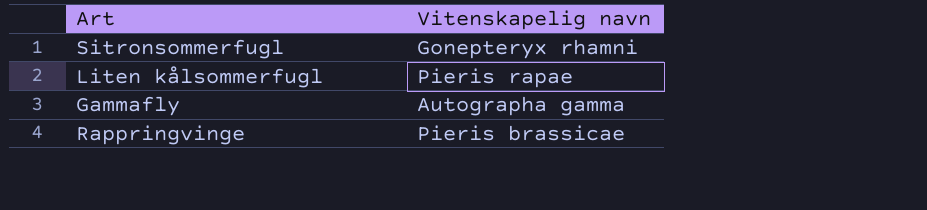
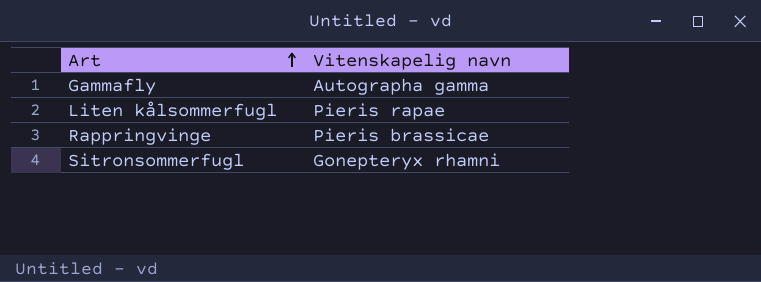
row order: none -> Art ascending

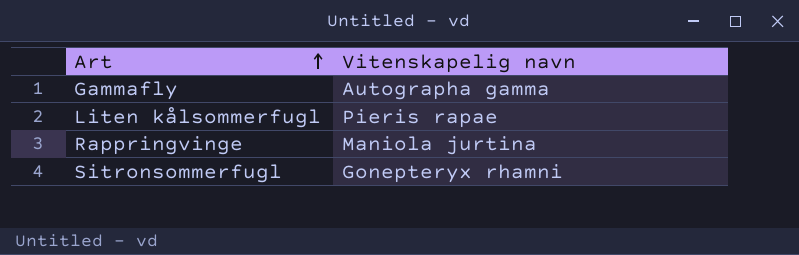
Rappringvinge | Vitenskapelig navn: Pieris brassicae -> Maniola jurtina

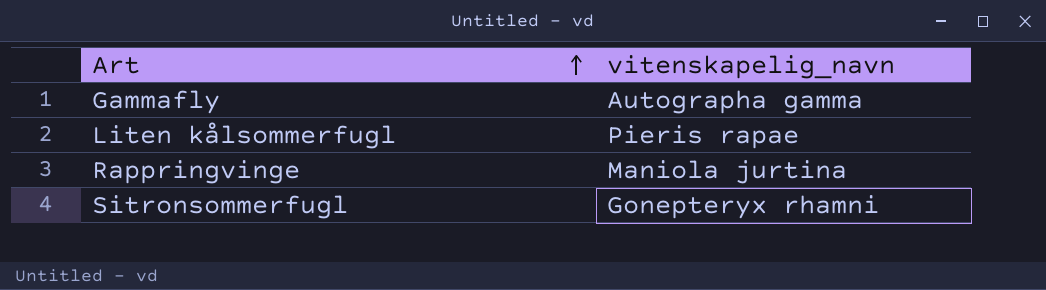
column name: Vitenskapelig navn -> vitenskapelig_navn

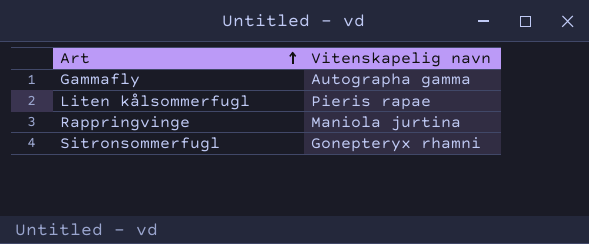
column name: vitenskapelig_navn -> Vitenskapelig navn

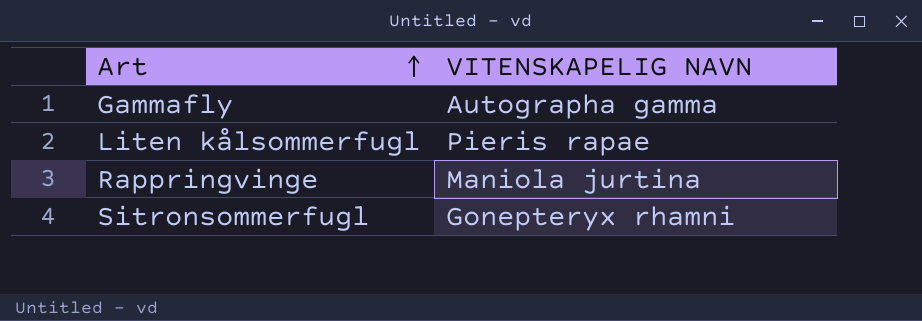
column name: Vitenskapelig navn -> VITENSKAPELIG NAVN

